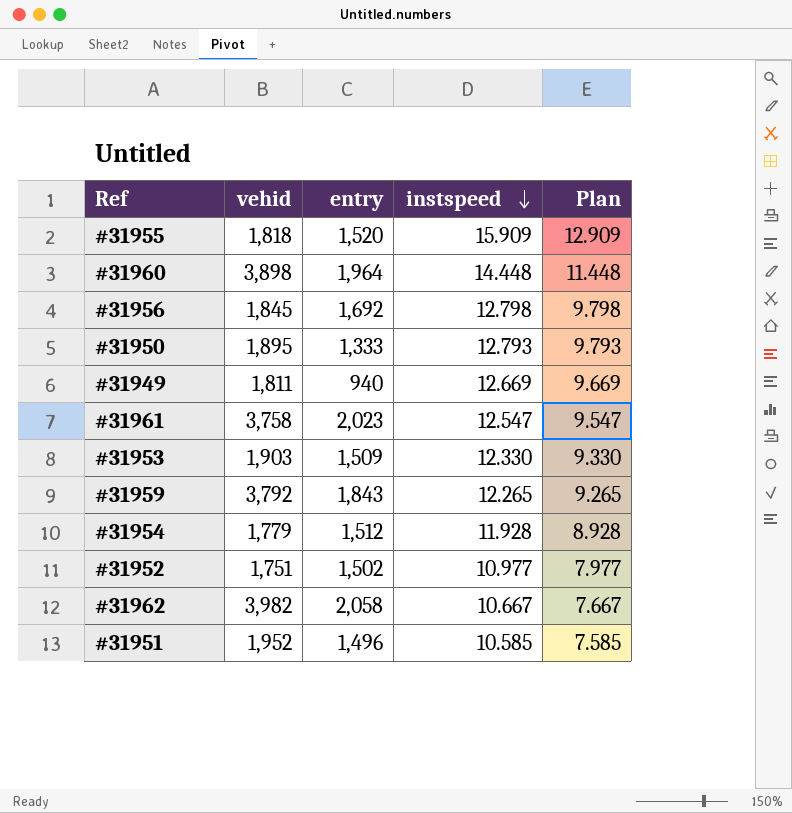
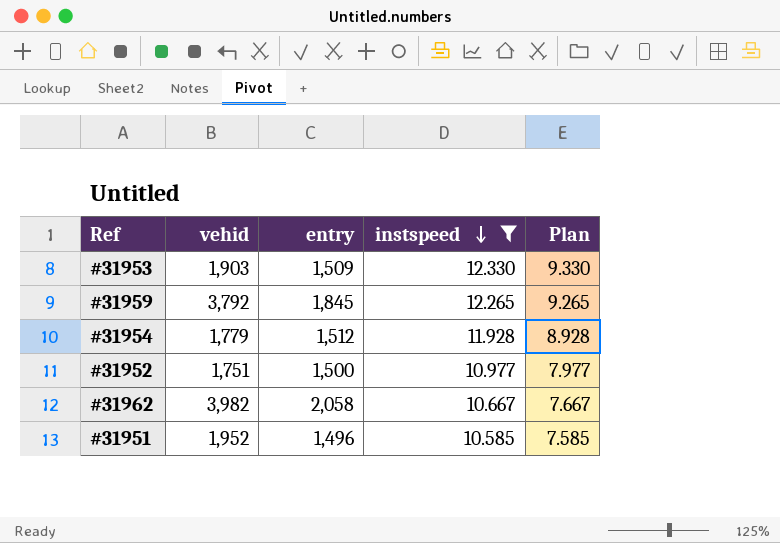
filter: none -> instspeed <= 12.330
#31959 | entry: 1,843 -> 1,845
#31952 | entry: 1,502 -> 1,500

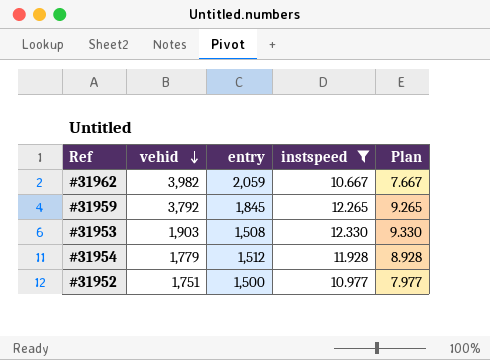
row order: instspeed descending -> vehid descending
row #31951: 1,952 | 1,496 | 10.585 | 7.585 -> none
#31962 | entry: 2,058 -> 2,059
#31953 | entry: 1,509 -> 1,508

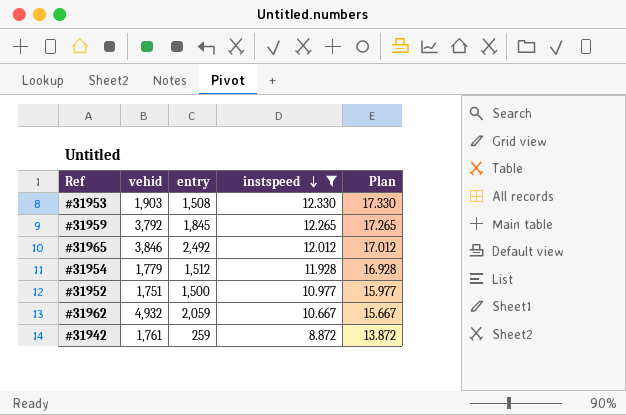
row order: vehid descending -> instspeed descending
column Plan | formula: [instspeed] - 3 -> [instspeed] + 5
row #31965: none -> 3,846 | 2,492 | 12.012 | 17.012
#31962 | vehid: 3,982 -> 4,932
row #31942: none -> 1,761 | 259 | 8.872 | 13.872

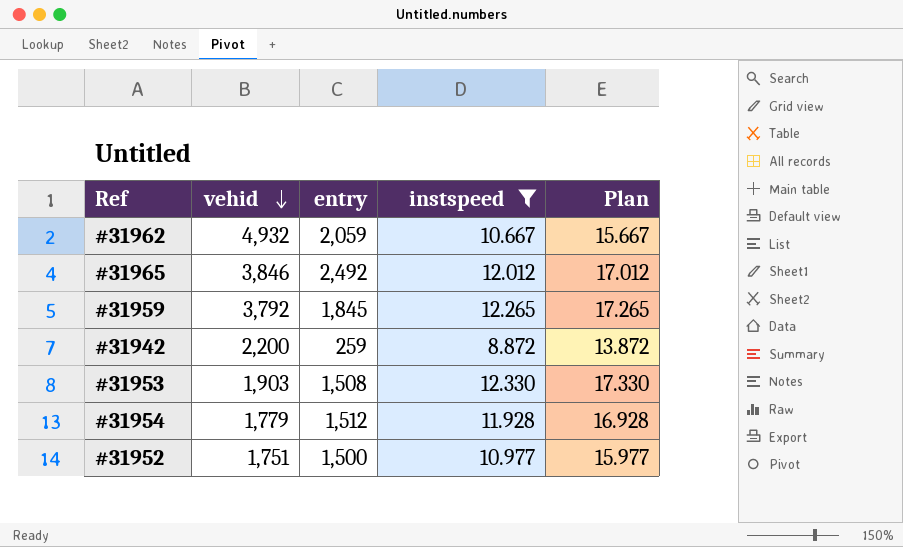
row order: instspeed descending -> vehid descending
#31942 | vehid: 1,761 -> 2,200

